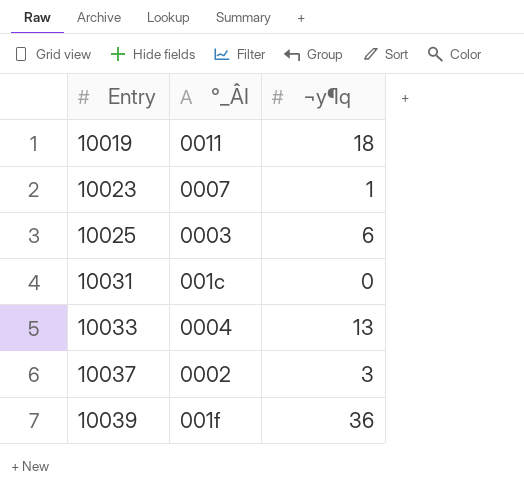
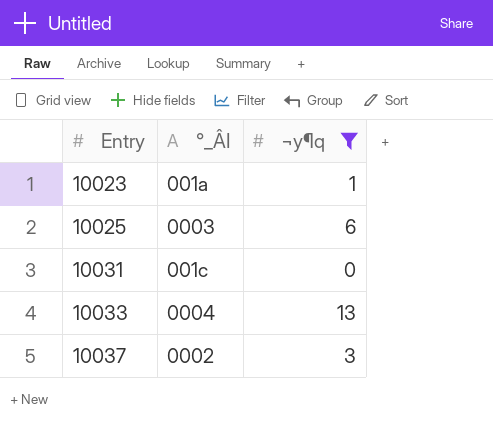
filter: none -> ¬y¶q <= 13
10023 | °_ÂI: 0007 -> 001a

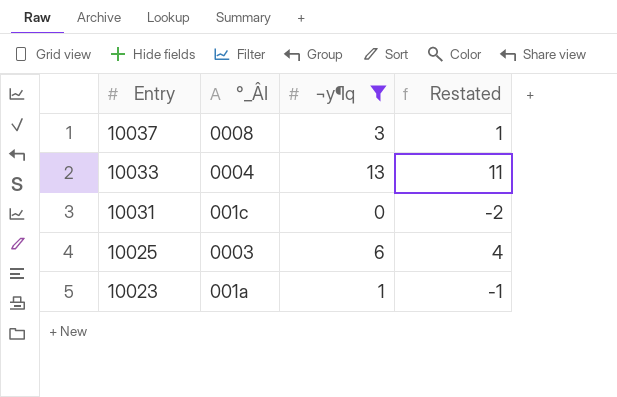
row order: Entry ascending -> Entry descending
column Restated | formula: none -> [¬y¶q] - 2
10037 | °_ÂI: 0002 -> 0008

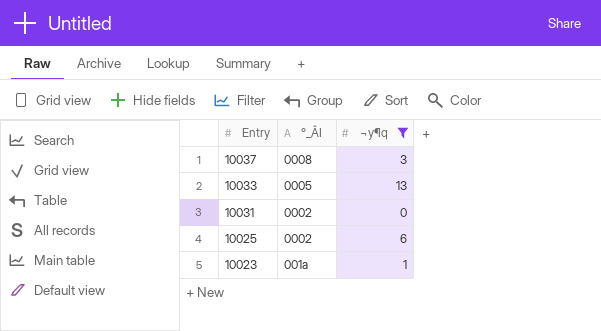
column Restated | formula: [¬y¶q] - 2 -> none
10033 | °_ÂI: 0004 -> 0005
10031 | °_ÂI: 001c -> 0002
10025 | °_ÂI: 0003 -> 0002

